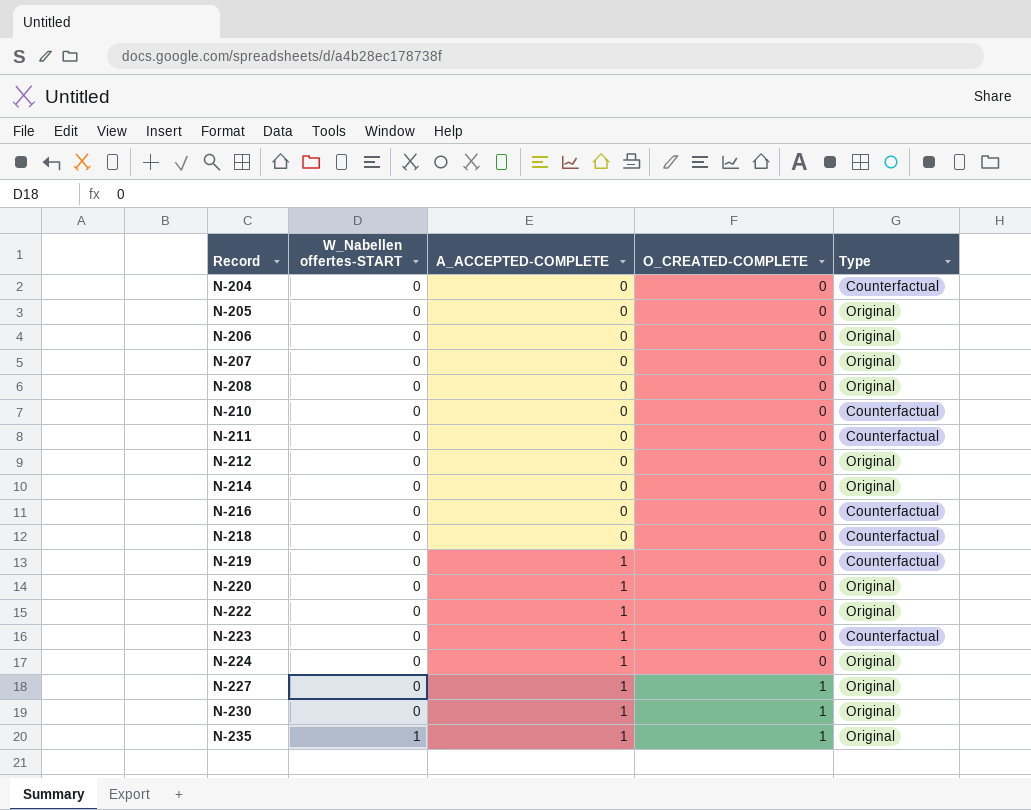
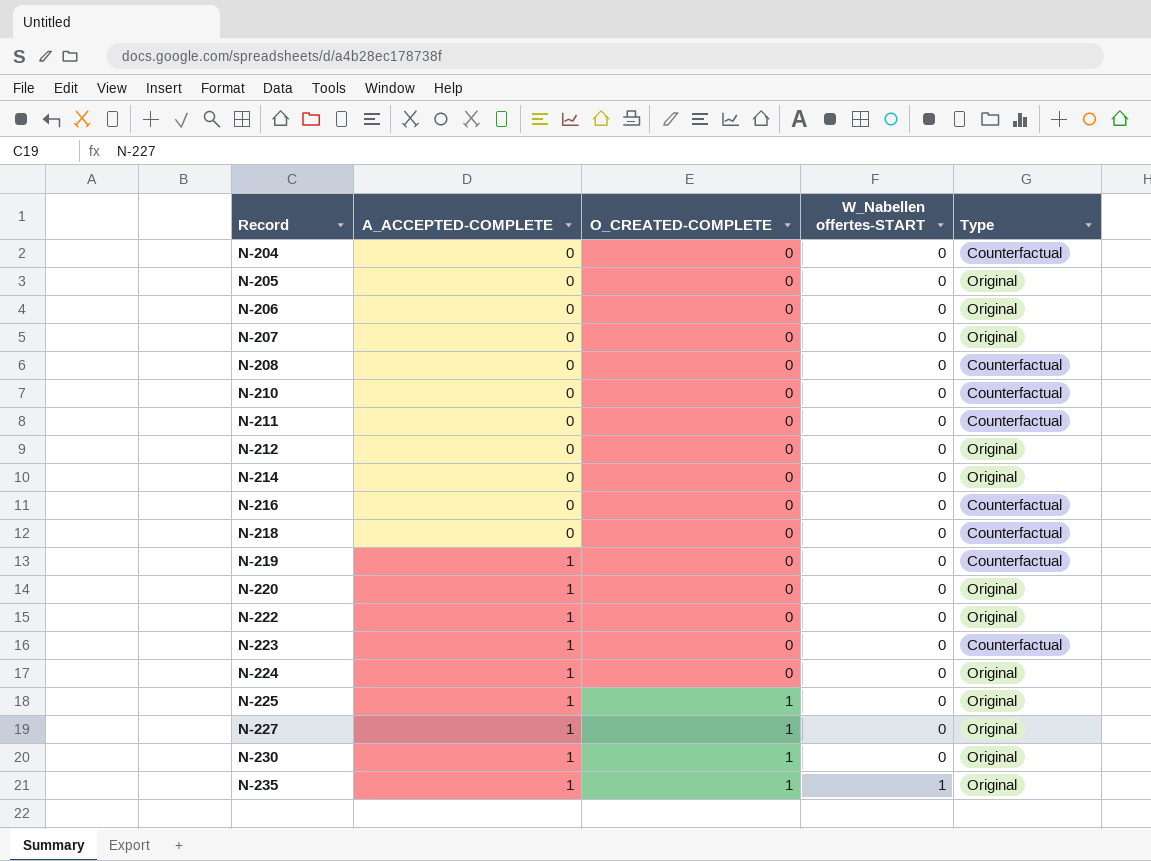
column W_Nabellen offertes-START | position: 2 -> 4
N-208 | Type: Original -> Counterfactual
row N-225: none -> 1 | 1 | 0 | Original

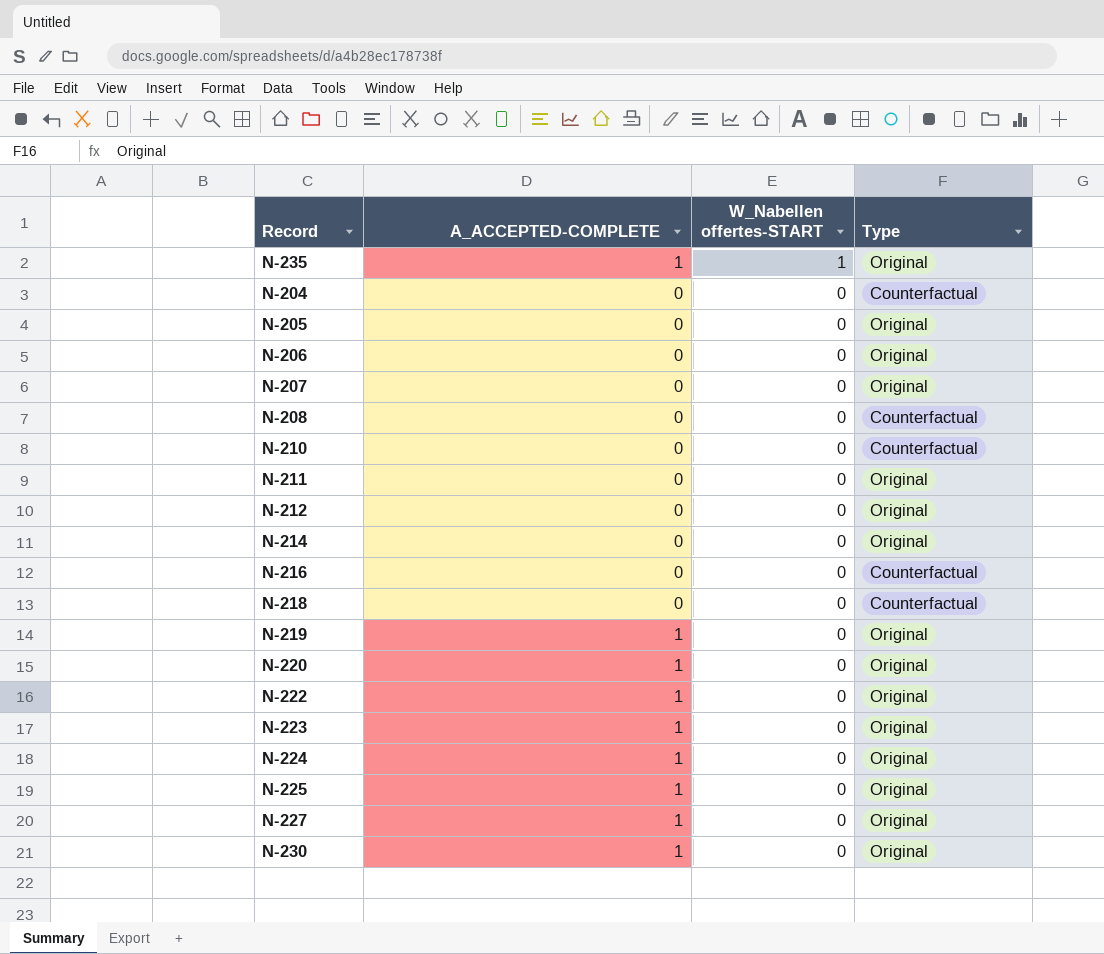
row order: Record ascending -> W_Nabellen offertes-START descending
column O_CREATED-COMPLETE | position: 3 -> none
N-211 | Type: Counterfactual -> Original
N-219 | Type: Counterfactual -> Original
N-223 | Type: Counterfactual -> Original

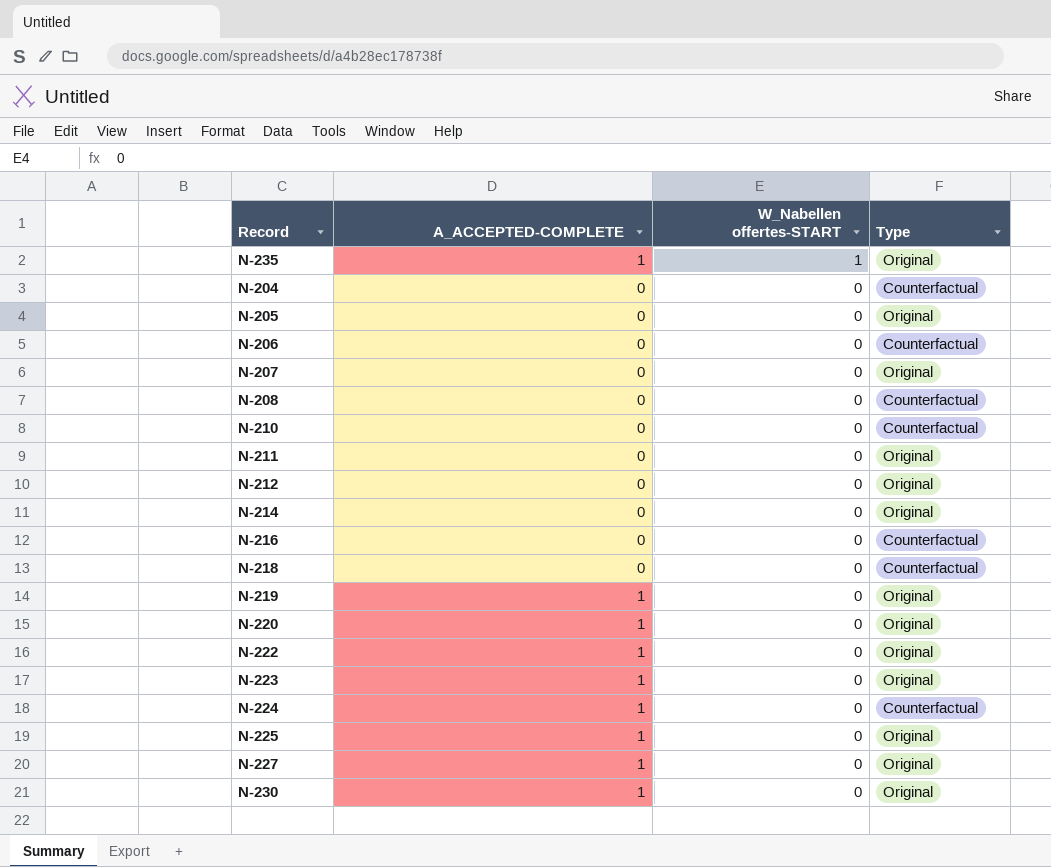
N-206 | Type: Original -> Counterfactual
N-224 | Type: Original -> Counterfactual

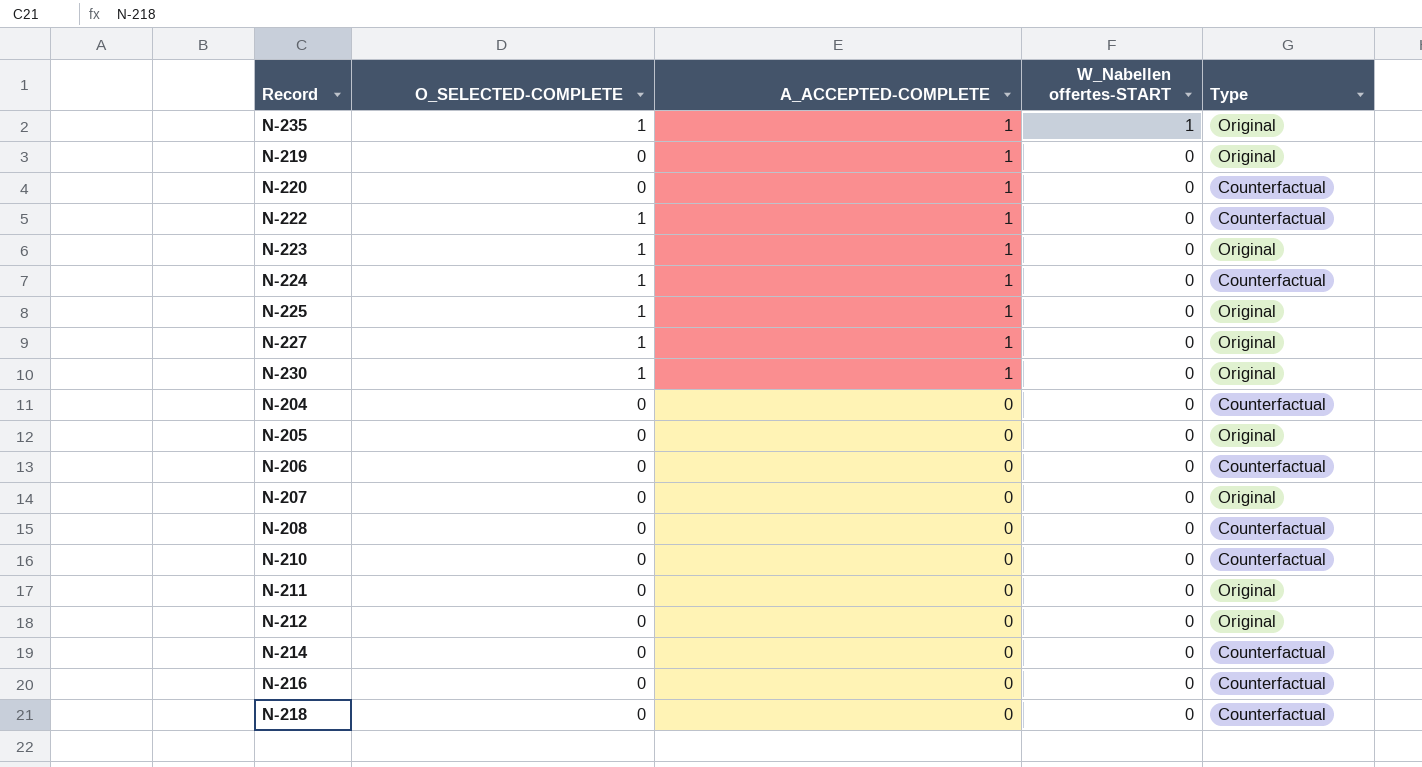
row order: W_Nabellen offertes-START descending -> A_ACCEPTED-COMPLETE descending
column O_SELECTED-COMPLETE | position: none -> 2
N-220 | Type: Original -> Counterfactual
N-222 | Type: Original -> Counterfactual
N-214 | Type: Original -> Counterfactual

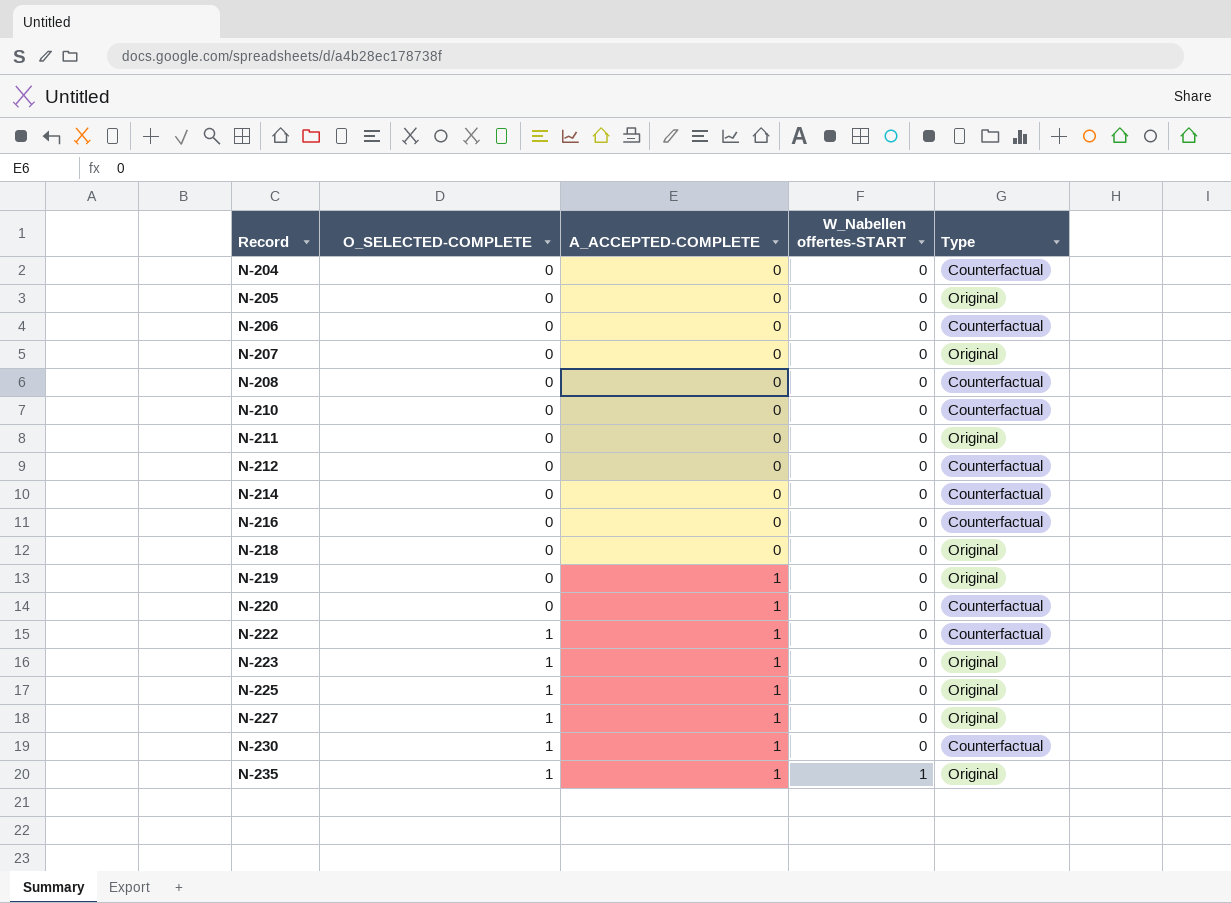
row order: A_ACCEPTED-COMPLETE descending -> Record ascending
row N-224: 1 | 1 | 0 | Counterfactual -> none
N-212 | Type: Original -> Counterfactual
N-218 | Type: Counterfactual -> Original
N-230 | Type: Original -> Counterfactual

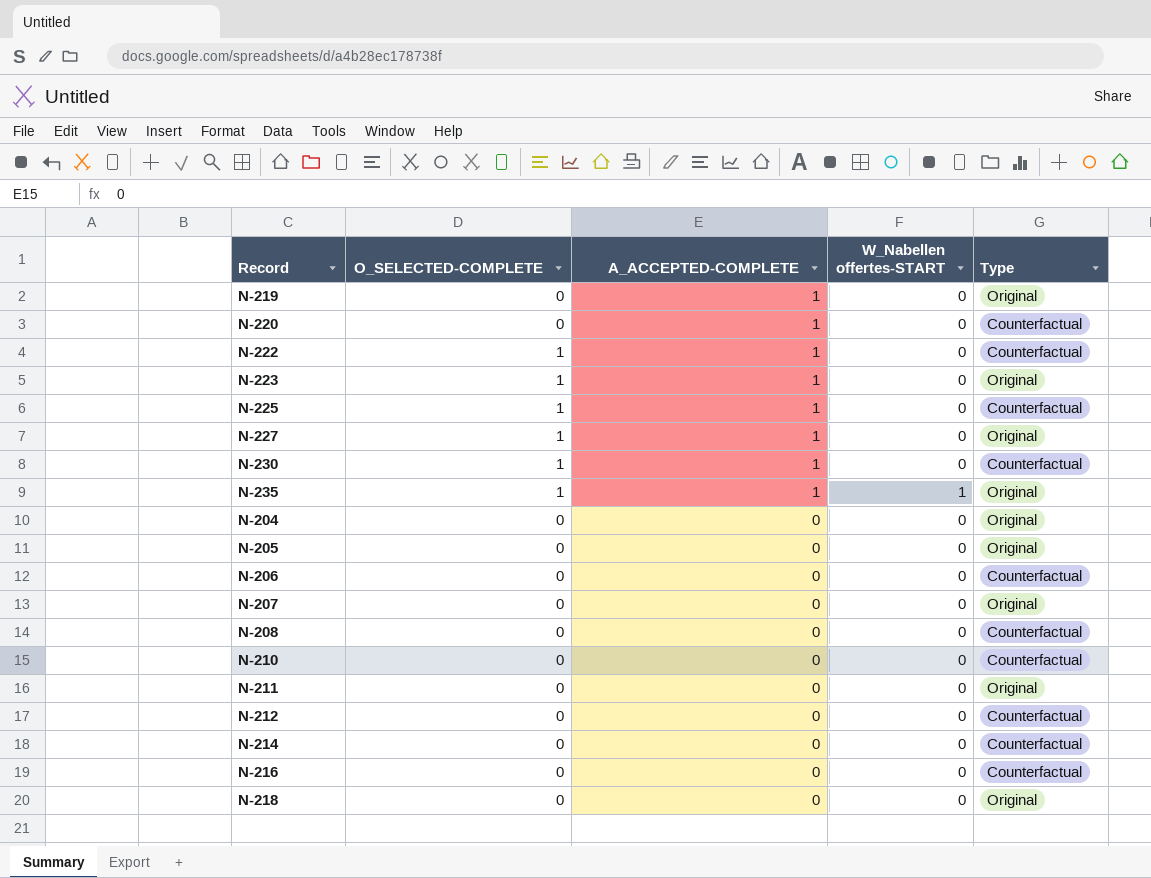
row order: Record ascending -> A_ACCEPTED-COMPLETE descending
N-225 | Type: Original -> Counterfactual
N-204 | Type: Counterfactual -> Original

